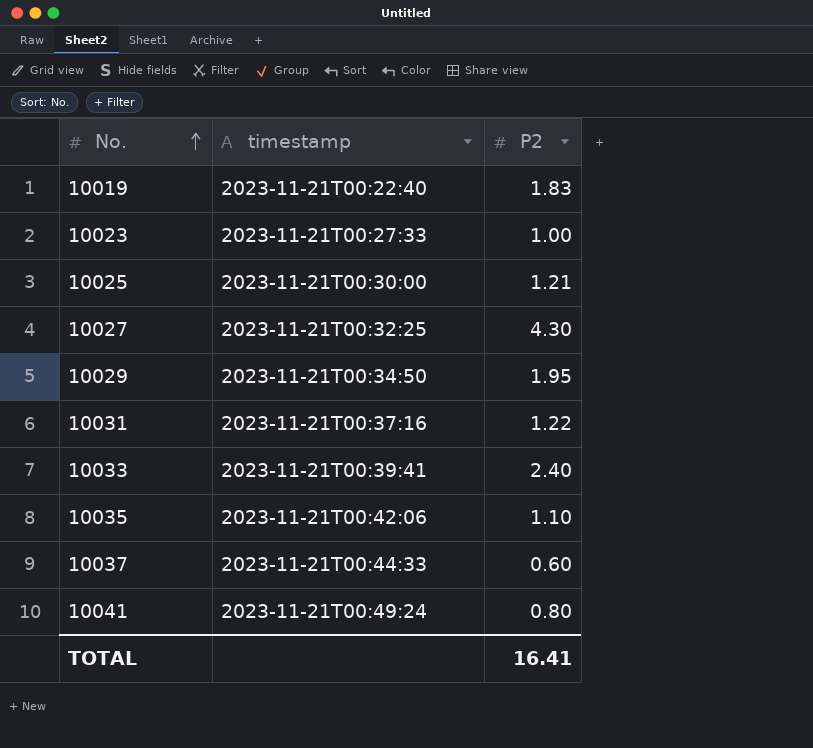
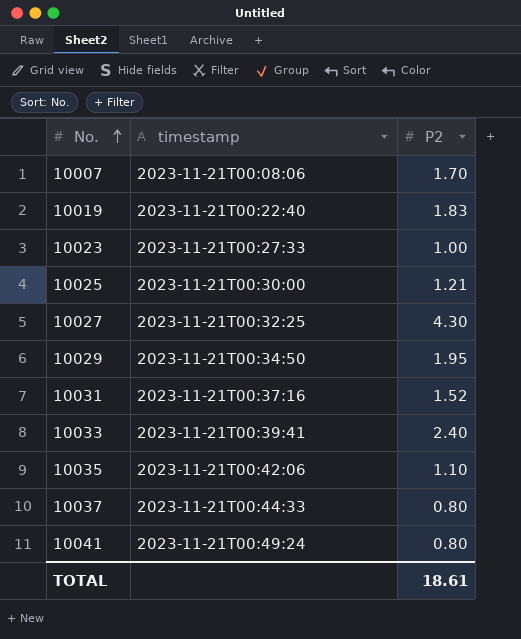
row 10007: none -> 2023-11-21T00:08:06 | 1.70
10031 | P2: 1.22 -> 1.52
10037 | P2: 0.60 -> 0.80
TOTAL | P2: 16.41 -> 18.61

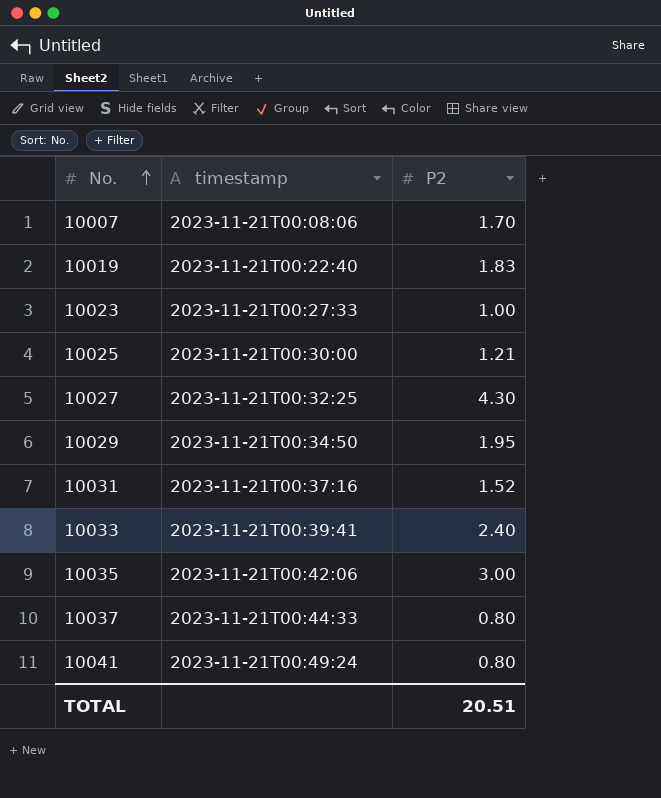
10035 | P2: 1.10 -> 3.00
TOTAL | P2: 18.61 -> 20.51

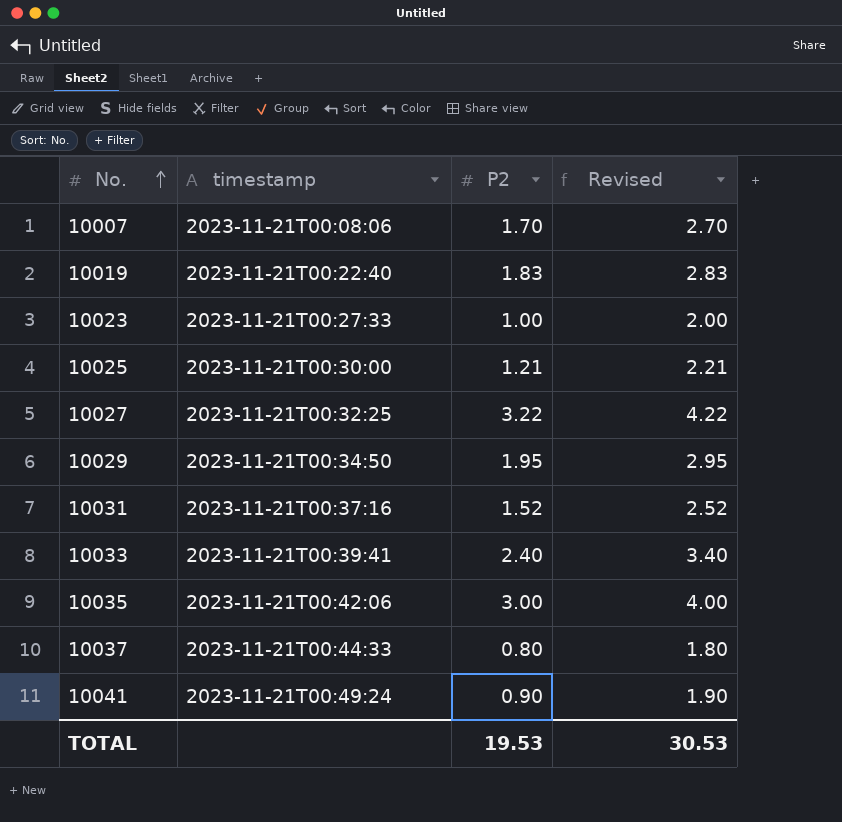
column Revised | formula: none -> [P2] + 1
10027 | P2: 4.30 -> 3.22
10041 | P2: 0.80 -> 0.90
TOTAL | P2: 20.51 -> 19.53

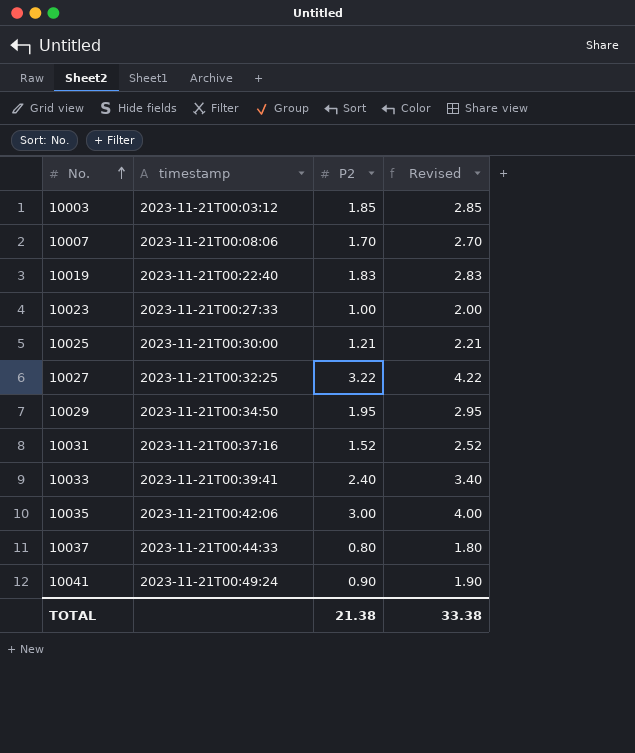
row 10003: none -> 2023-11-21T00:03:12 | 1.85 | 2.85
TOTAL | P2: 19.53 -> 21.38
TOTAL | Revised: 30.53 -> 33.38

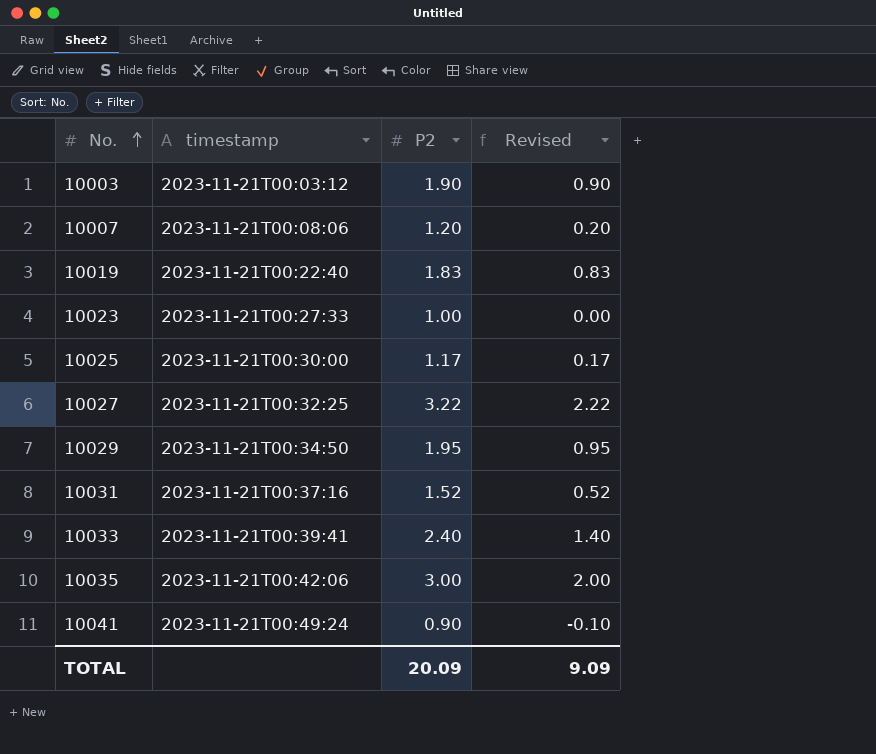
column Revised | formula: [P2] + 1 -> [P2] - 1
row 10037: 2023-11-21T00:44:33 | 0.80 | 1.80 -> none
10003 | P2: 1.85 -> 1.90
10007 | P2: 1.70 -> 1.20
10025 | P2: 1.21 -> 1.17
TOTAL | P2: 21.38 -> 20.09
TOTAL | Revised: 33.38 -> 9.09

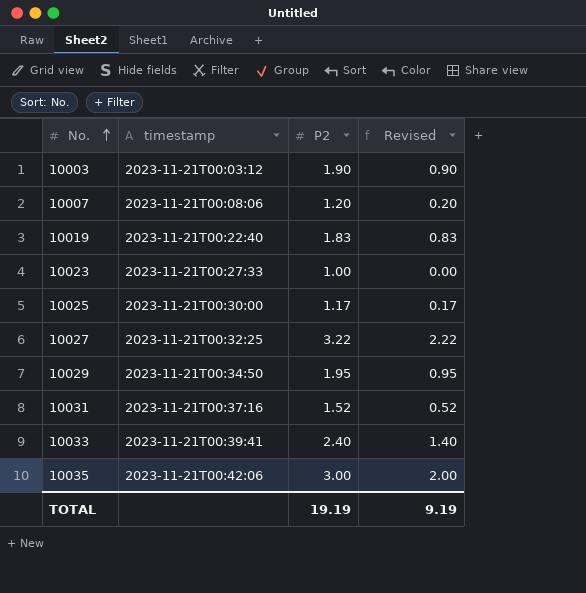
row 10041: 2023-11-21T00:49:24 | 0.90 | -0.10 -> none
TOTAL | P2: 20.09 -> 19.19
TOTAL | Revised: 9.09 -> 9.19

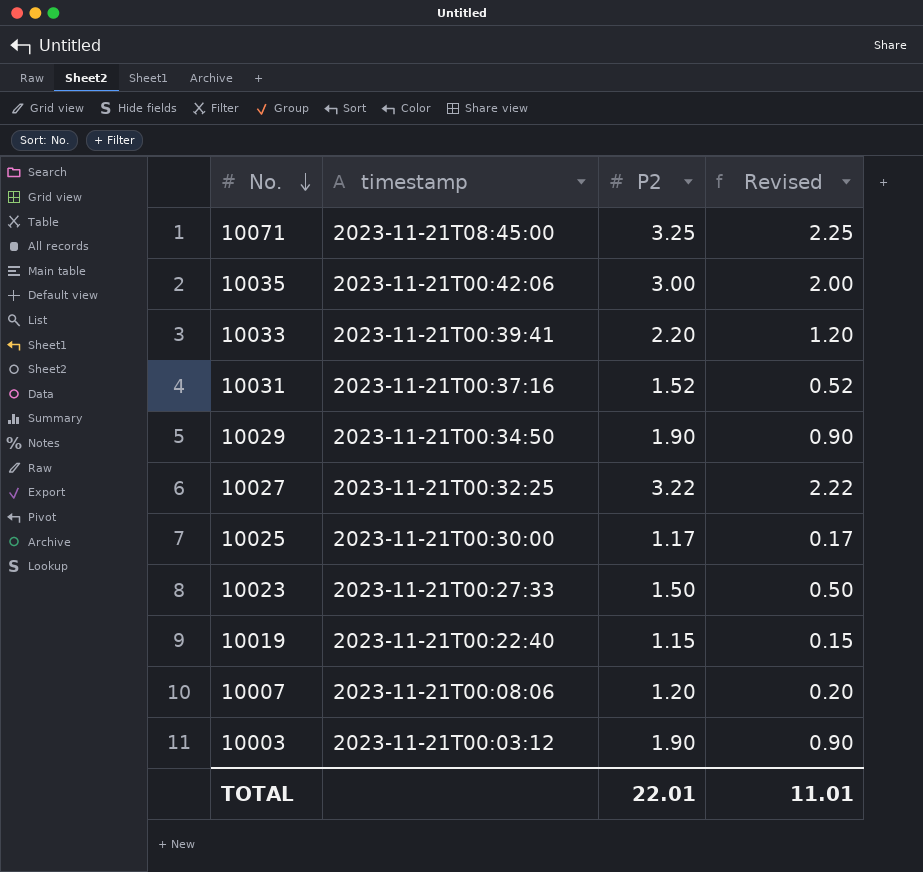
row order: No. ascending -> No. descending
row 10071: none -> 2023-11-21T08:45:00 | 3.25 | 2.25
10033 | P2: 2.40 -> 2.20
10033 | Revised: 1.40 -> 1.20
10029 | P2: 1.95 -> 1.90
10029 | Revised: 0.95 -> 0.90
10023 | P2: 1.00 -> 1.50
10023 | Revised: 0.00 -> 0.50
10019 | P2: 1.83 -> 1.15
10019 | Revised: 0.83 -> 0.15
TOTAL | P2: 19.19 -> 22.01
TOTAL | Revised: 9.19 -> 11.01

